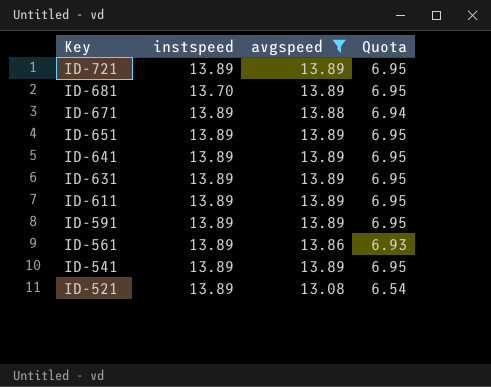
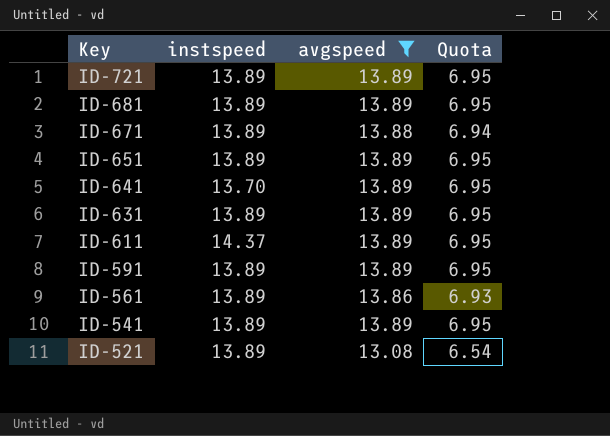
ID-681 | instspeed: 13.70 -> 13.89
ID-641 | instspeed: 13.89 -> 13.70
ID-611 | instspeed: 13.89 -> 14.37

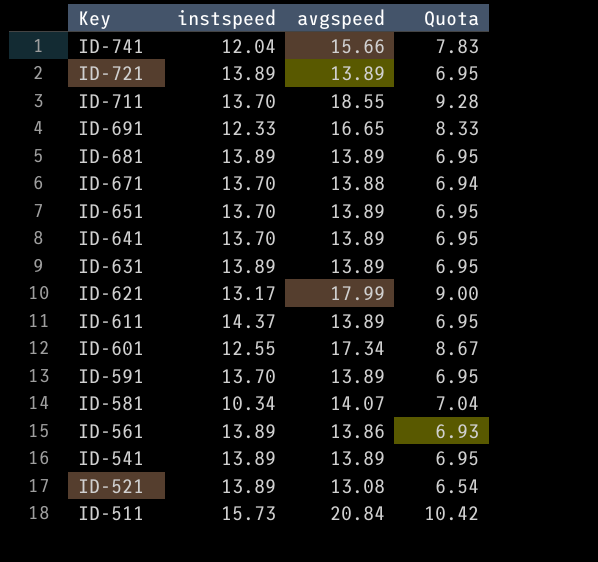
filter: avgspeed <= 13.89 -> none
ID-671 | instspeed: 13.89 -> 13.70
ID-651 | instspeed: 13.89 -> 13.70
ID-591 | instspeed: 13.89 -> 13.70

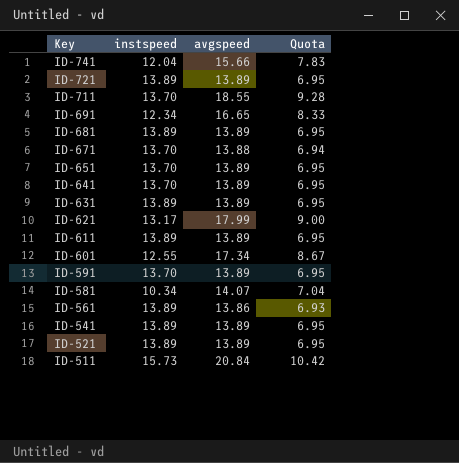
ID-691 | instspeed: 12.33 -> 12.34
ID-611 | instspeed: 14.37 -> 13.89
ID-521 | avgspeed: 13.08 -> 13.89
ID-521 | Quota: 6.54 -> 6.95

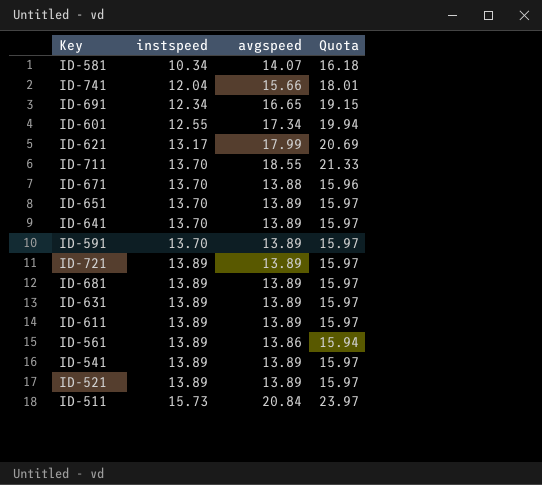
row order: Key descending -> instspeed ascending
column Quota | formula: [avgspeed] * 0.5 -> [avgspeed] * 1.15

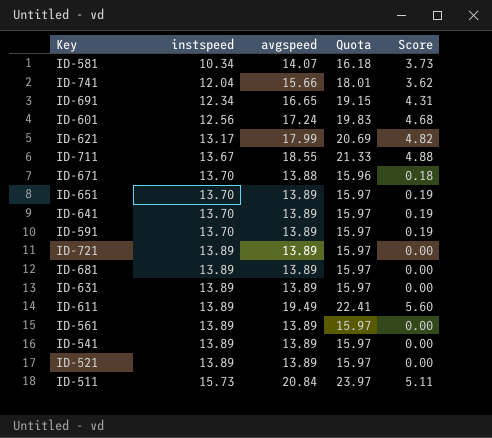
column Score | formula: none -> [avgspeed] - [instspeed]
ID-601 | instspeed: 12.55 -> 12.56
ID-601 | avgspeed: 17.34 -> 17.24
ID-601 | Quota: 19.94 -> 19.83
ID-711 | instspeed: 13.70 -> 13.67
ID-611 | avgspeed: 13.89 -> 19.49
ID-611 | Quota: 15.97 -> 22.41
ID-561 | avgspeed: 13.86 -> 13.89
ID-561 | Quota: 15.94 -> 15.97

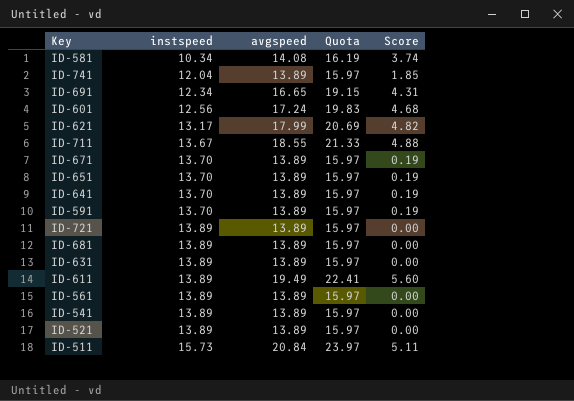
ID-581 | avgspeed: 14.07 -> 14.08
ID-581 | Quota: 16.18 -> 16.19
ID-581 | Score: 3.73 -> 3.74
ID-741 | avgspeed: 15.66 -> 13.89
ID-741 | Quota: 18.01 -> 15.97
ID-741 | Score: 3.62 -> 1.85
ID-671 | avgspeed: 13.88 -> 13.89
ID-671 | Quota: 15.96 -> 15.97
ID-671 | Score: 0.18 -> 0.19

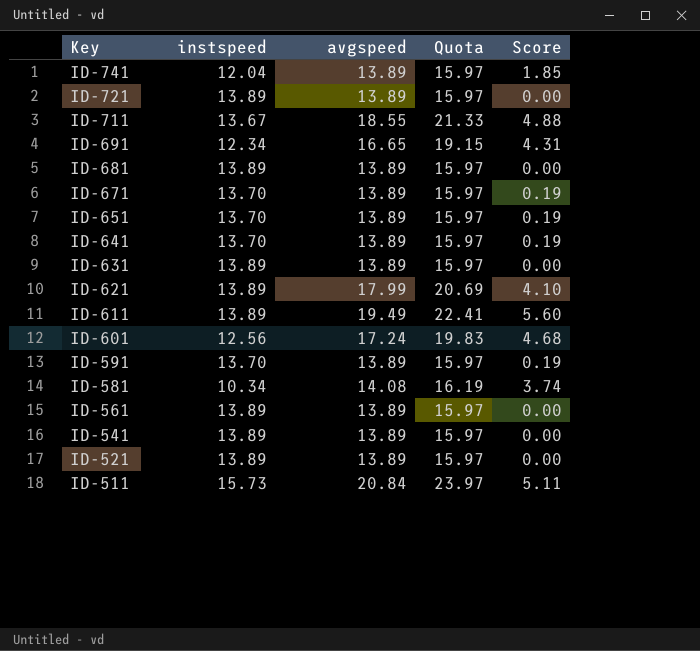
row order: instspeed ascending -> Key descending
ID-621 | instspeed: 13.17 -> 13.89
ID-621 | Score: 4.82 -> 4.10

